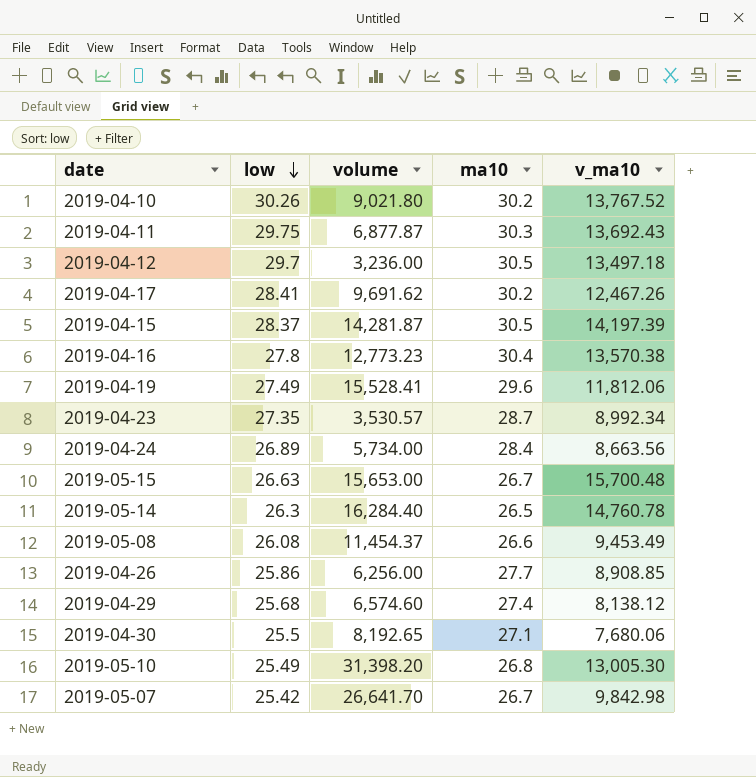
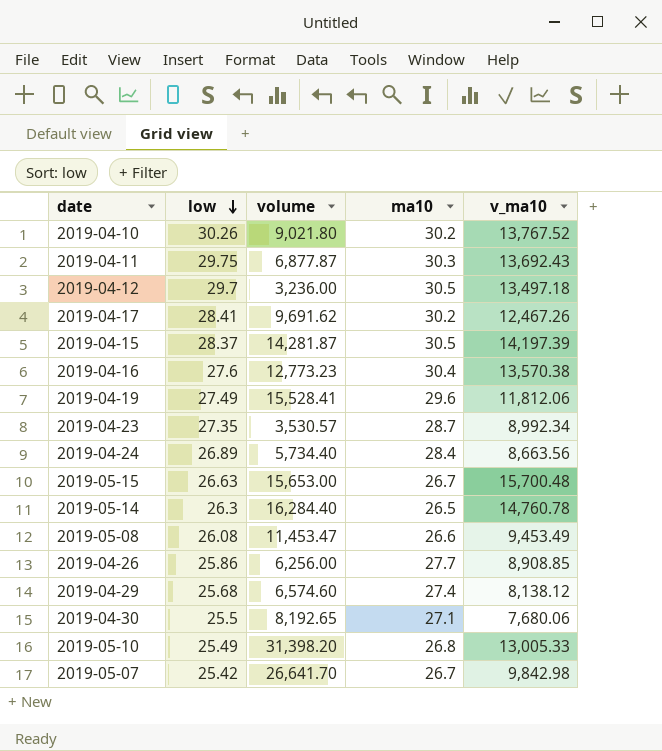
2019-04-16 | low: 27.8 -> 27.6
2019-04-24 | volume: 5,734.00 -> 5,734.40
2019-05-08 | volume: 11,454.37 -> 11,453.47
2019-05-10 | v_ma10: 13,005.30 -> 13,005.33

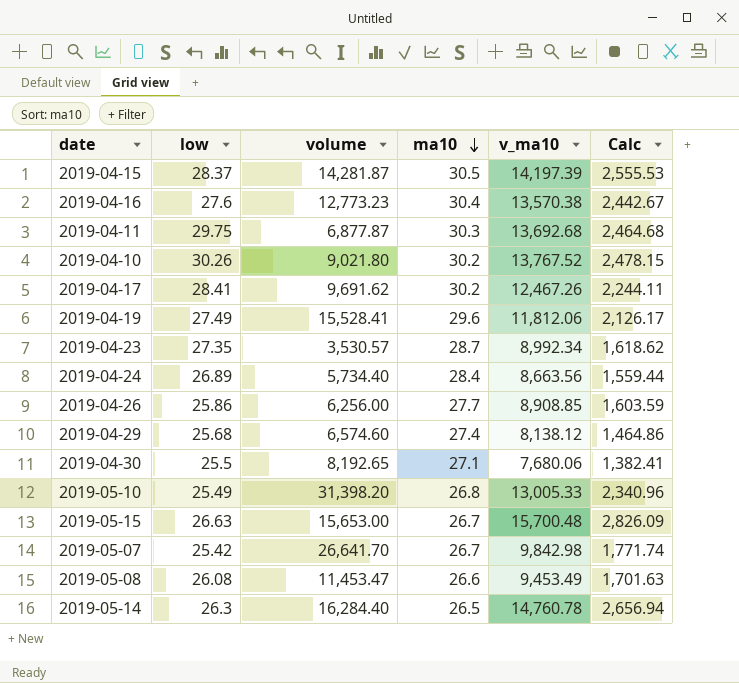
row order: low descending -> ma10 descending
column Calc | formula: none -> [v_ma10] * 0.18
row 2019-04-12: 29.7 | 3,236.00 | 30.5 | 13,497.18 -> none
2019-04-11 | v_ma10: 13,692.43 -> 13,692.68

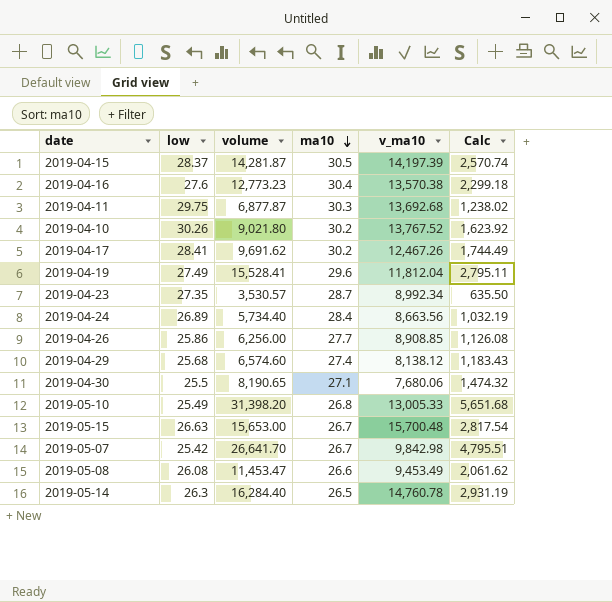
column Calc | formula: [v_ma10] * 0.18 -> [volume] * 0.18
2019-04-19 | v_ma10: 11,812.06 -> 11,812.04
2019-04-30 | volume: 8,192.65 -> 8,190.65

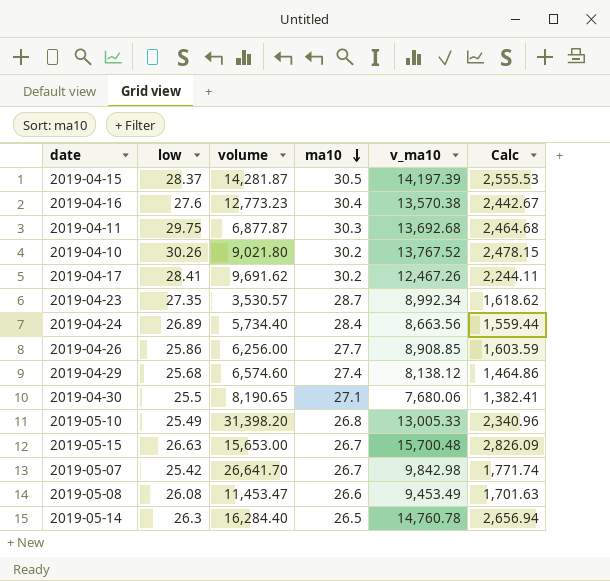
column Calc | formula: [volume] * 0.18 -> [v_ma10] * 0.18
row 2019-04-19: 27.49 | 15,528.41 | 29.6 | 11,812.04 | 2,795.11 -> none

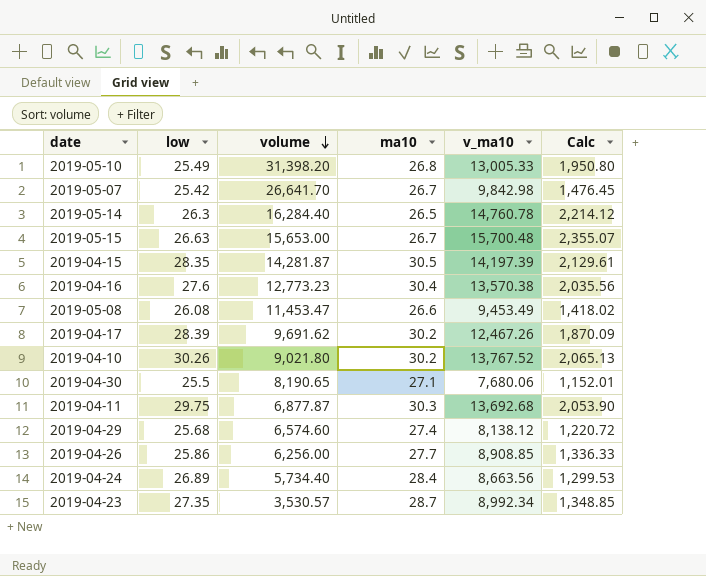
row order: ma10 descending -> volume descending
column Calc | formula: [v_ma10] * 0.18 -> [v_ma10] * 0.15
2019-04-15 | low: 28.37 -> 28.35
2019-04-17 | low: 28.41 -> 28.39

